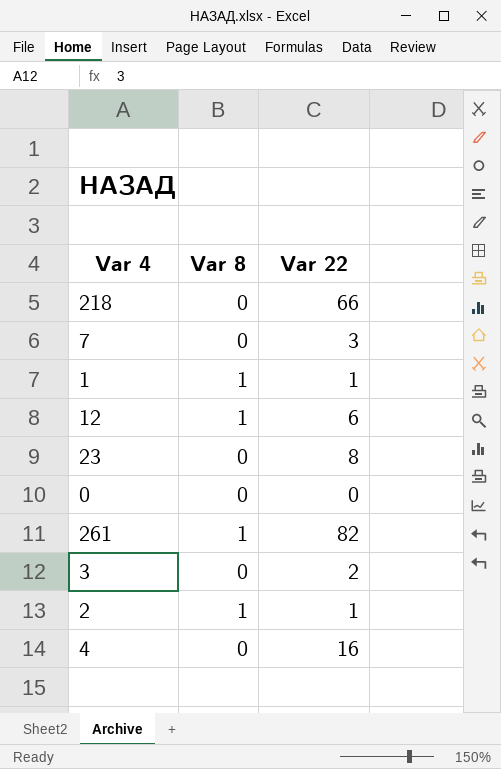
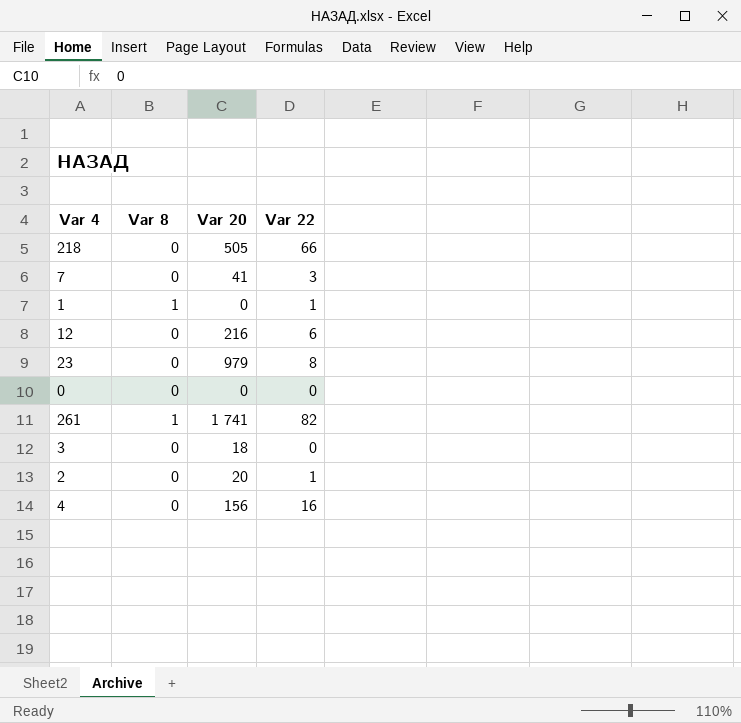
column Var 20 | position: none -> 3
12 | Var 8: 1 -> 0
3 | Var 22: 2 -> 0
2 | Var 8: 1 -> 0

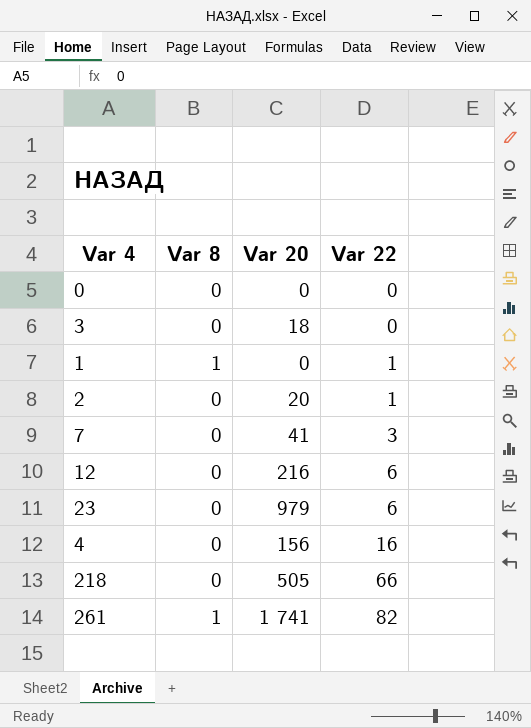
row order: none -> Var 22 ascending
23 | Var 22: 8 -> 6

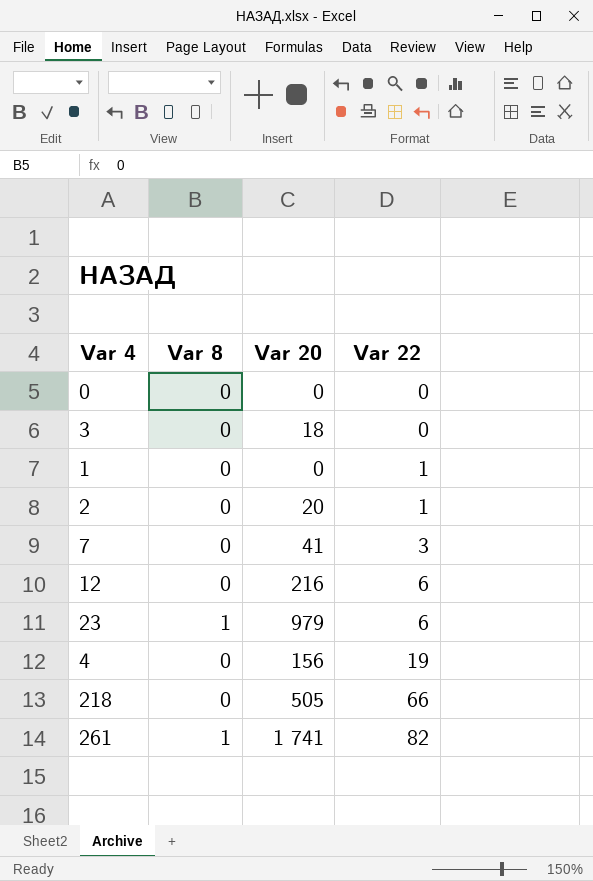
1 | Var 8: 1 -> 0
23 | Var 8: 0 -> 1
4 | Var 22: 16 -> 19

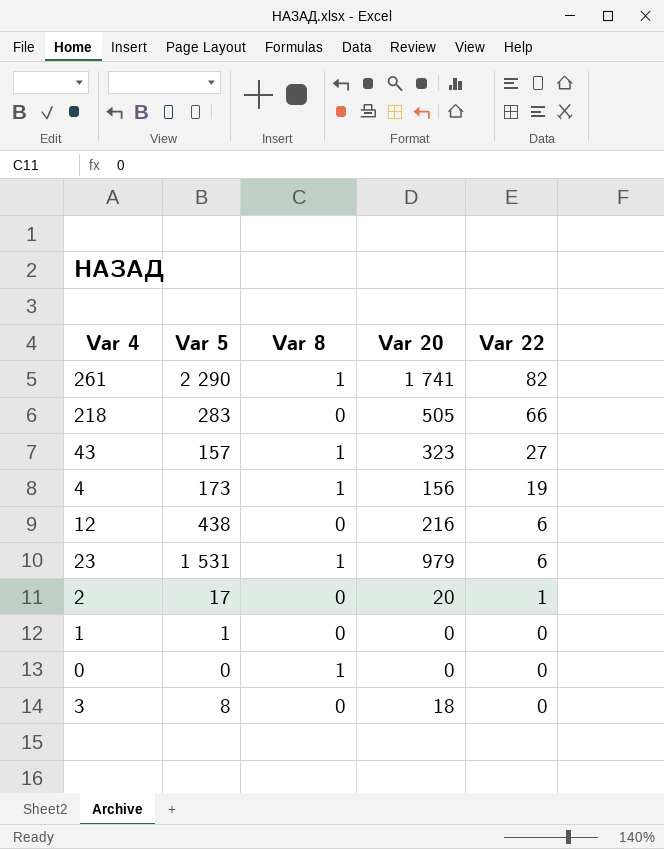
row order: Var 22 ascending -> Var 22 descending
column Var 5 | position: none -> 2
row 7: 0 | 41 | 3 -> none
row 43: none -> 157 | 1 | 323 | 27
4 | Var 8: 0 -> 1
1 | Var 22: 1 -> 0
0 | Var 8: 0 -> 1

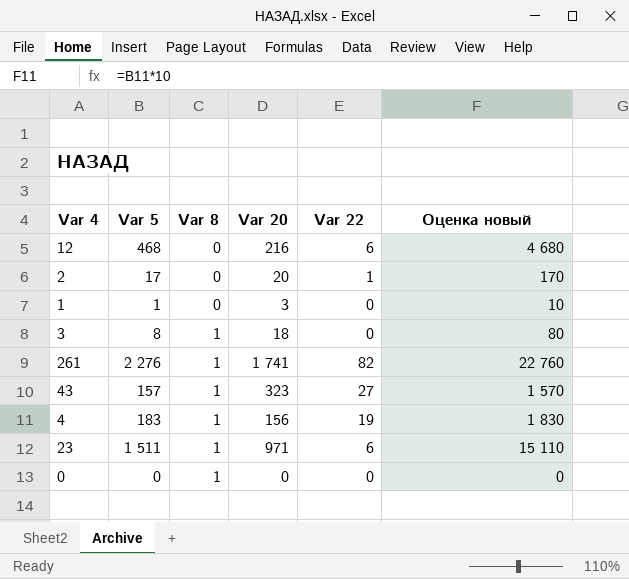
row order: Var 22 descending -> Var 8 ascending
column Оценка новый | formula: none -> [Var 5] * 10
row 218: 283 | 0 | 505 | 66 -> none
12 | Var 5: 438 -> 468
1 | Var 20: 0 -> 3
3 | Var 8: 0 -> 1
261 | Var 5: 2 290 -> 2 276
4 | Var 5: 173 -> 183
23 | Var 5: 1 531 -> 1 511
23 | Var 20: 979 -> 971

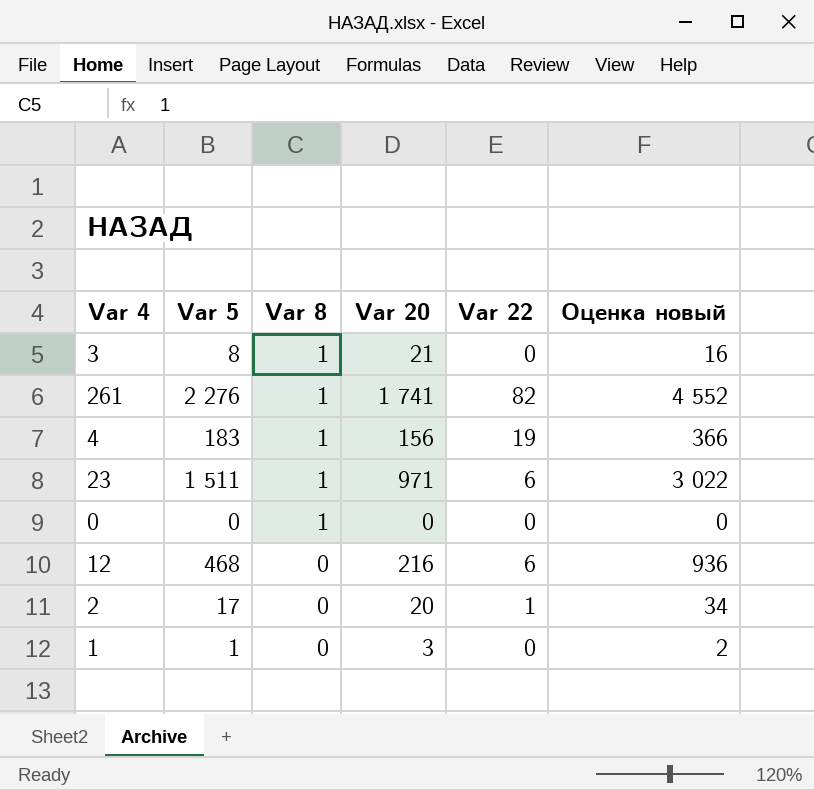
row order: Var 8 ascending -> Var 8 descending
column Оценка новый | formula: [Var 5] * 10 -> [Var 5] * 2
row 43: 157 | 1 | 323 | 27 | 1 570 -> none
3 | Var 20: 18 -> 21

